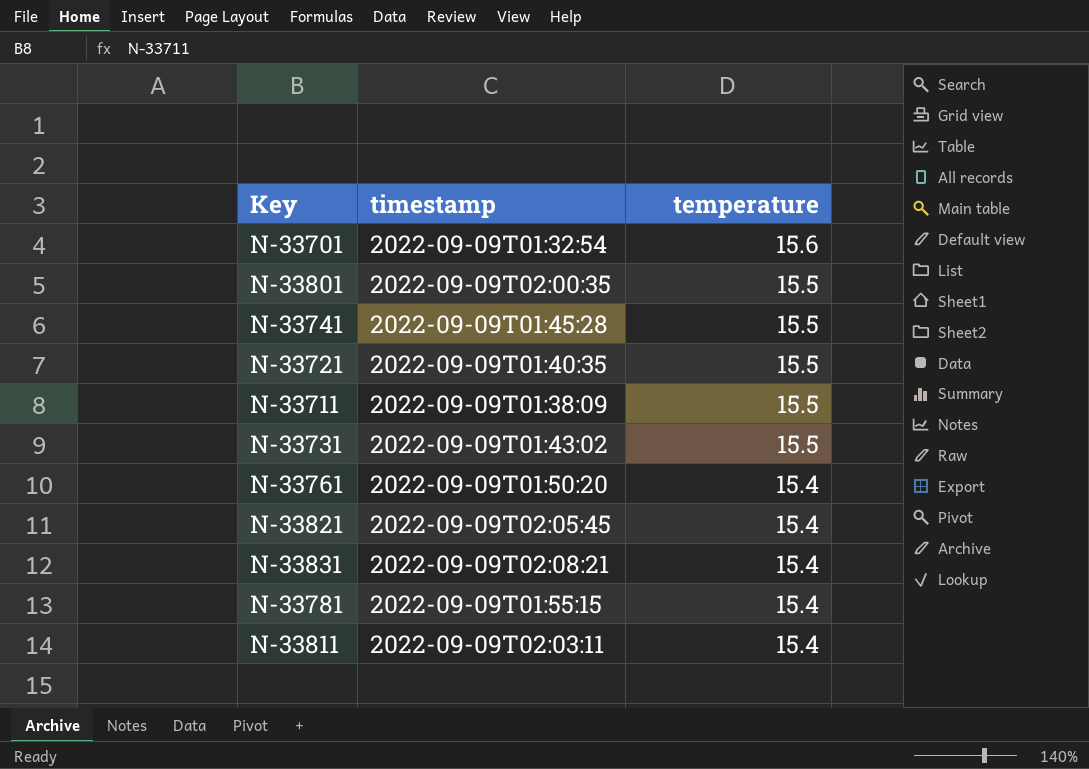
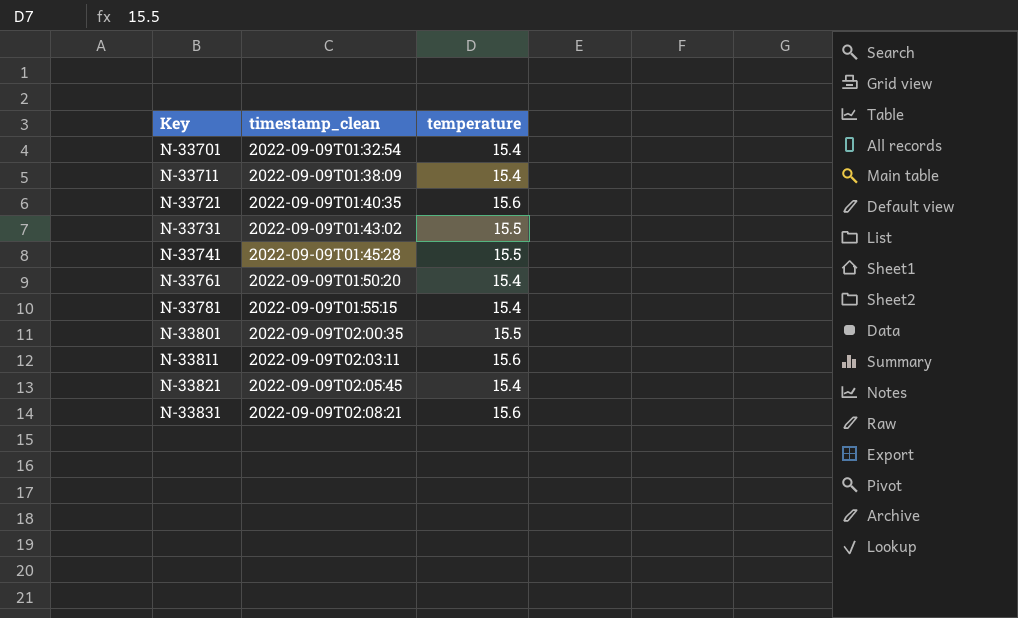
row order: temperature descending -> Key ascending
column name: timestamp -> timestamp_clean
N-33701 | temperature: 15.6 -> 15.4
N-33711 | temperature: 15.5 -> 15.4
N-33721 | temperature: 15.5 -> 15.6
N-33811 | temperature: 15.4 -> 15.6
N-33831 | temperature: 15.4 -> 15.6

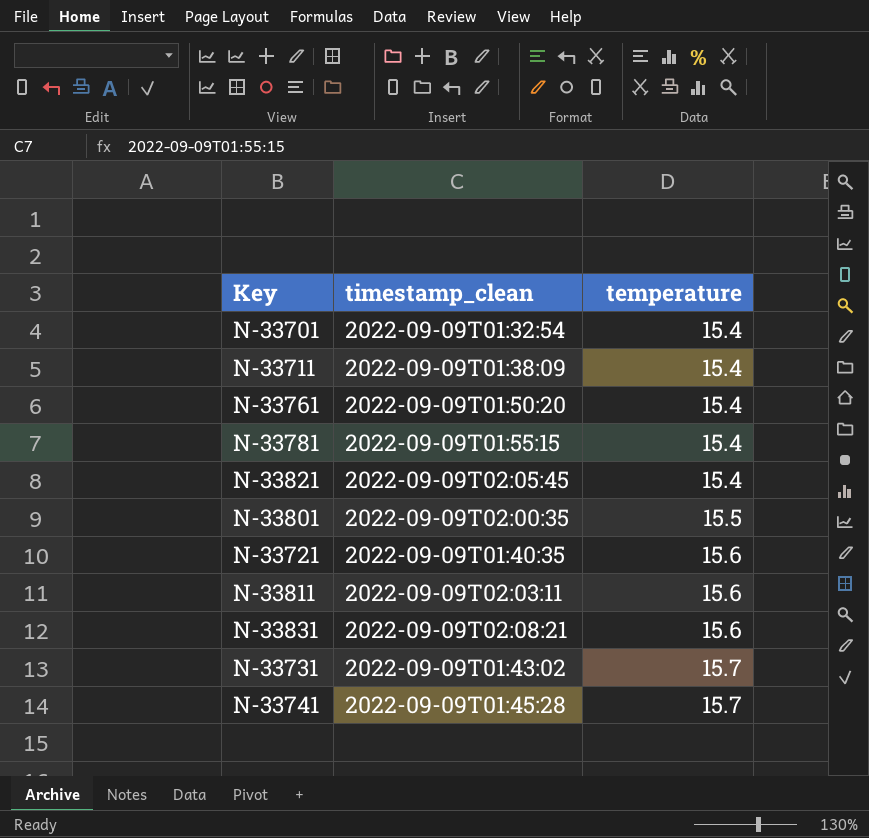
row order: Key ascending -> temperature ascending
N-33731 | temperature: 15.5 -> 15.7
N-33741 | temperature: 15.5 -> 15.7

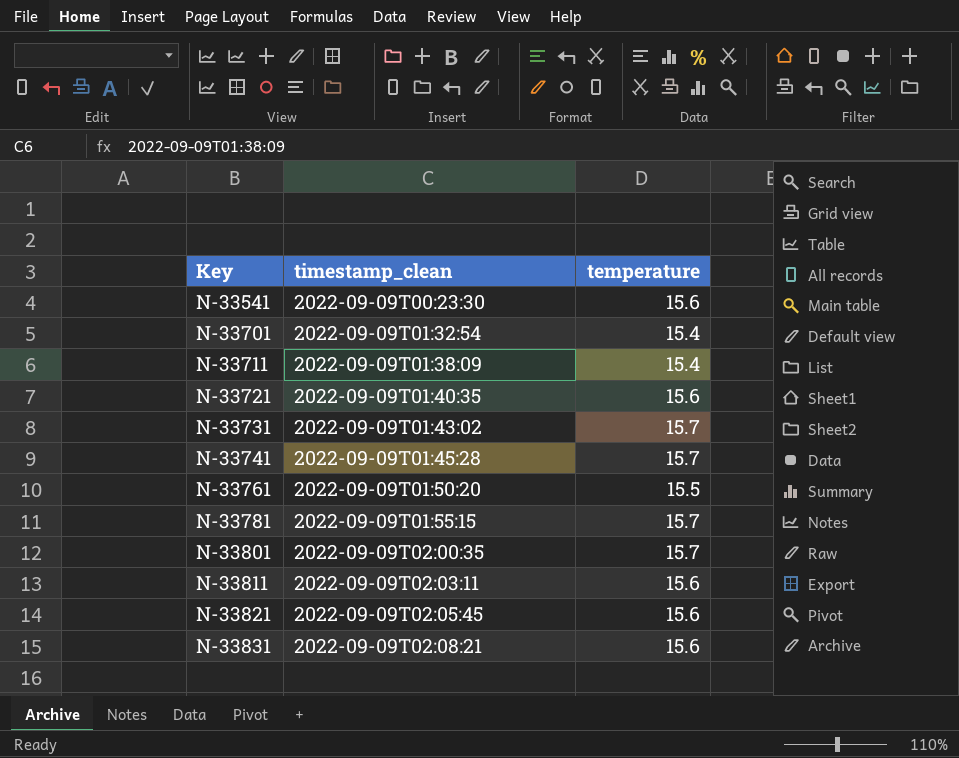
row order: temperature ascending -> Key ascending
row N-33541: none -> 2022-09-09T00:23:30 | 15.6
N-33761 | temperature: 15.4 -> 15.5
N-33781 | temperature: 15.4 -> 15.7
N-33801 | temperature: 15.5 -> 15.7
N-33821 | temperature: 15.4 -> 15.6

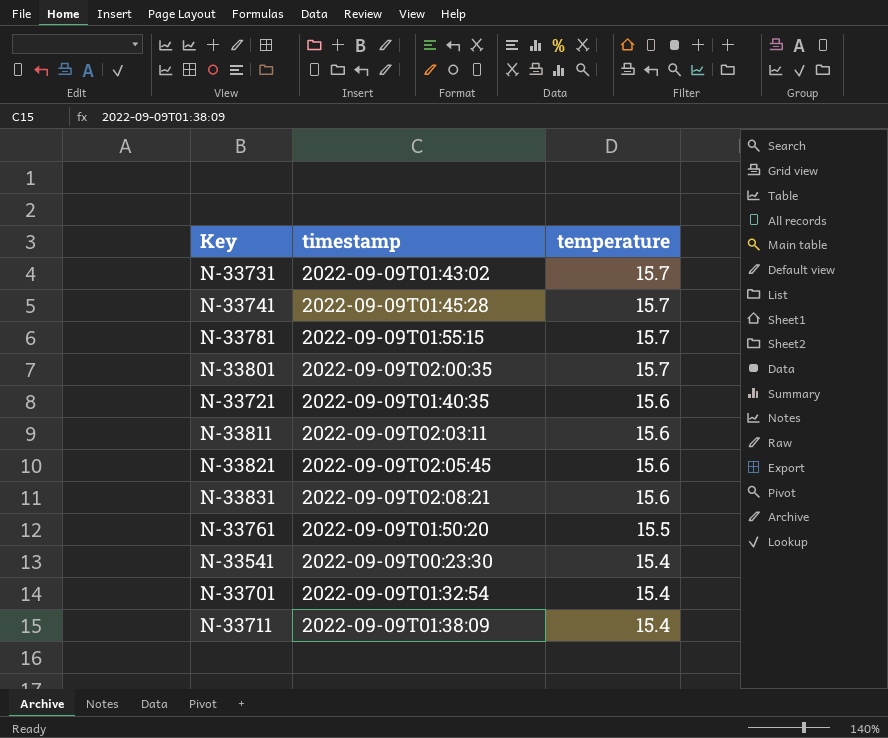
row order: Key ascending -> temperature descending
column name: timestamp_clean -> timestamp
N-33541 | temperature: 15.6 -> 15.4

